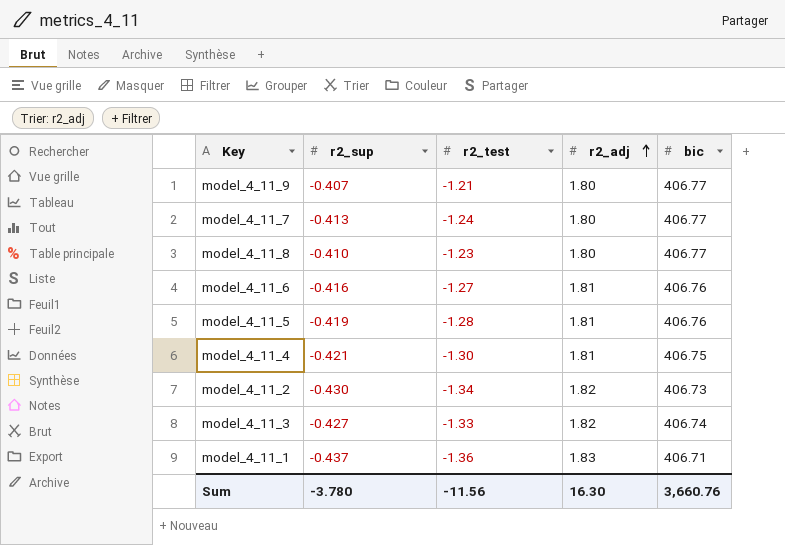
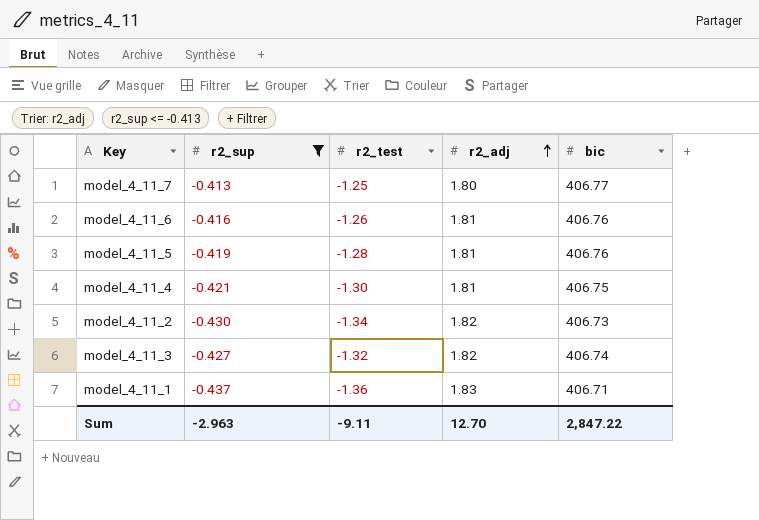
filter: none -> r2_sup <= -0.413
model_4_11_7 | r2_test: -1.24 -> -1.25
model_4_11_6 | r2_test: -1.27 -> -1.26
model_4_11_3 | r2_test: -1.33 -> -1.32
Sum | r2_sup: -3.780 -> -2.963
Sum | r2_test: -11.56 -> -9.11
Sum | r2_adj: 16.30 -> 12.70
Sum | bic: 3,660.76 -> 2,847.22

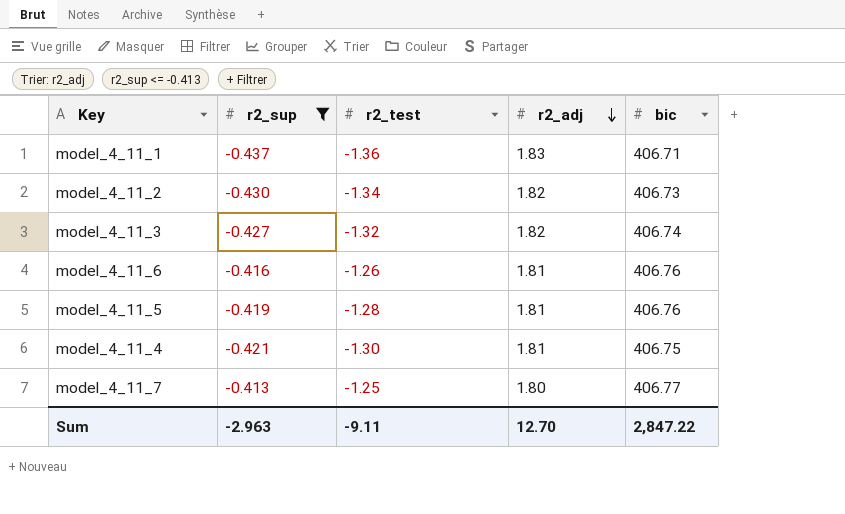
row order: r2_adj ascending -> r2_adj descending

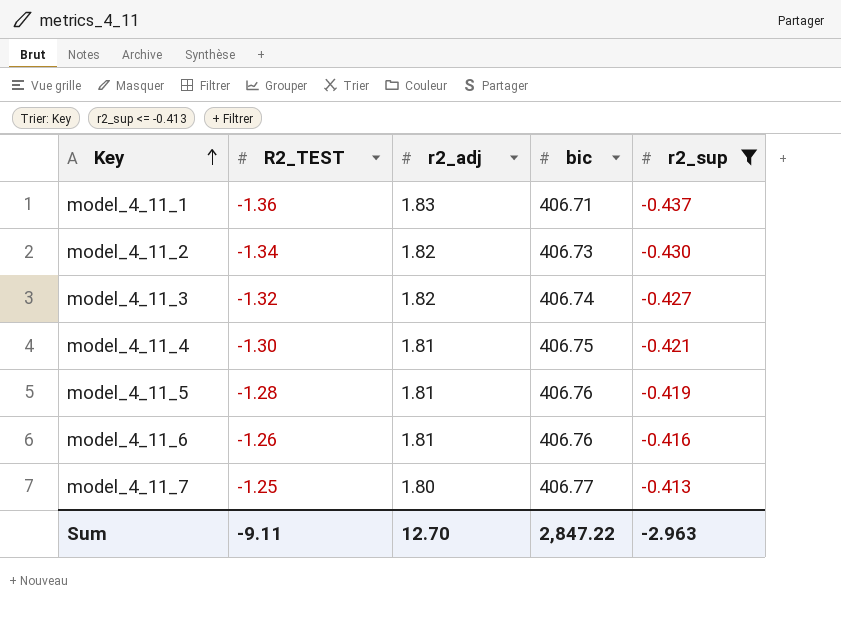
row order: r2_adj descending -> Key ascending
column name: r2_test -> R2_TEST
column r2_sup | position: 2 -> 5

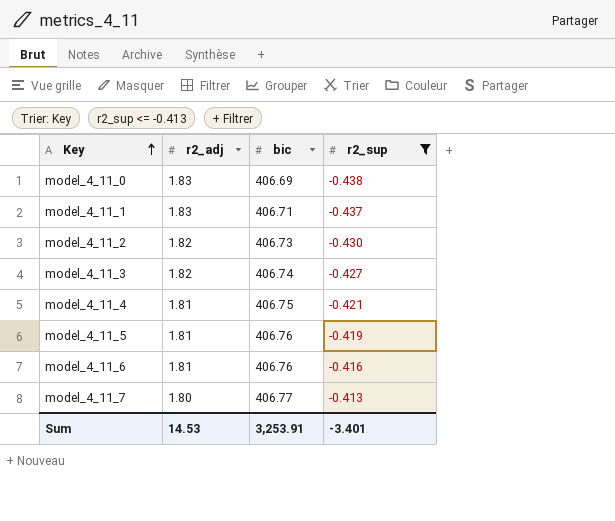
column R2_TEST | position: 2 -> none
row model_4_11_0: none -> 1.83 | 406.69 | -0.438
Sum | r2_adj: 12.70 -> 14.53
Sum | bic: 2,847.22 -> 3,253.91
Sum | r2_sup: -2.963 -> -3.401

